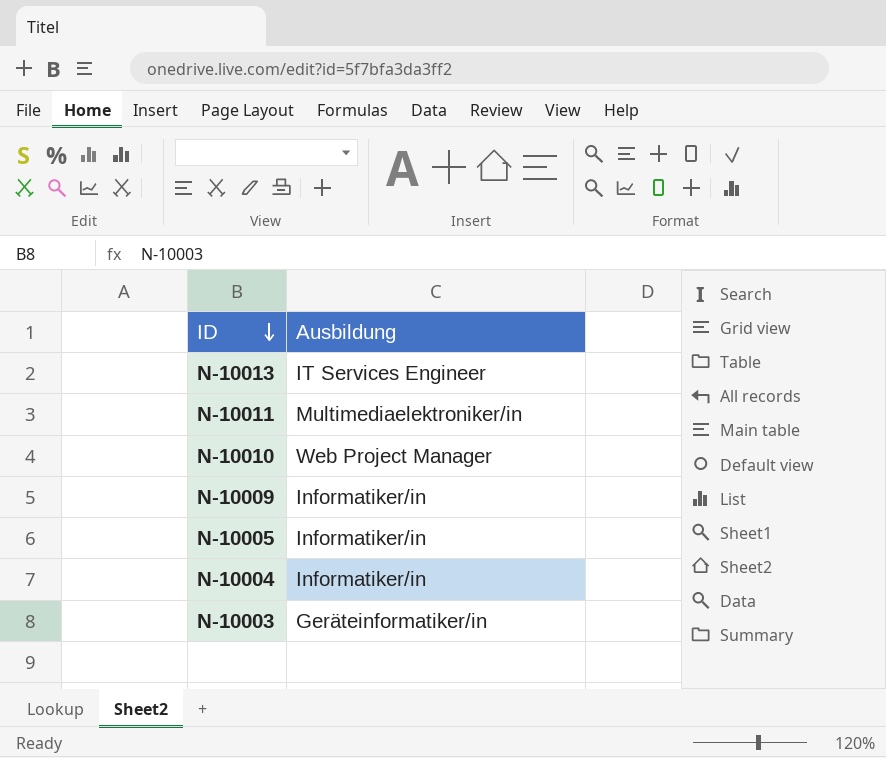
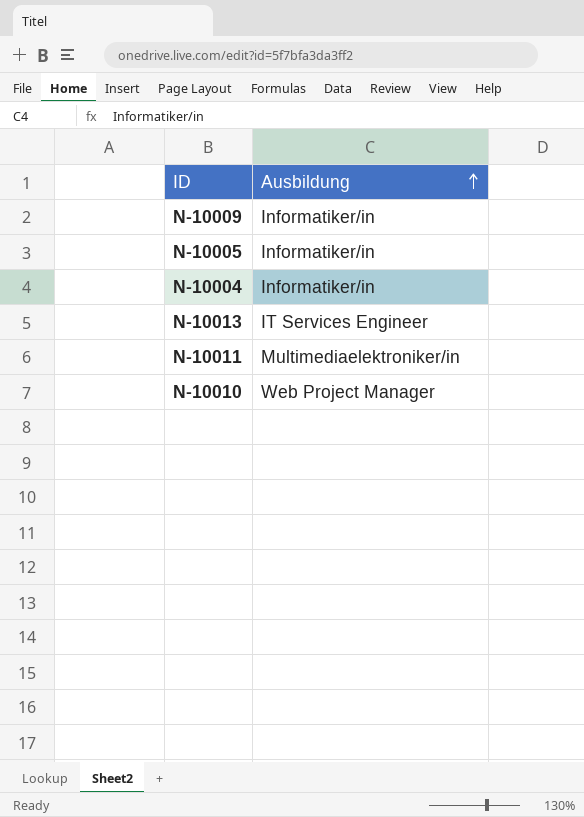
row order: ID descending -> Ausbildung ascending
row N-10003: Geräteinformatiker/in -> none

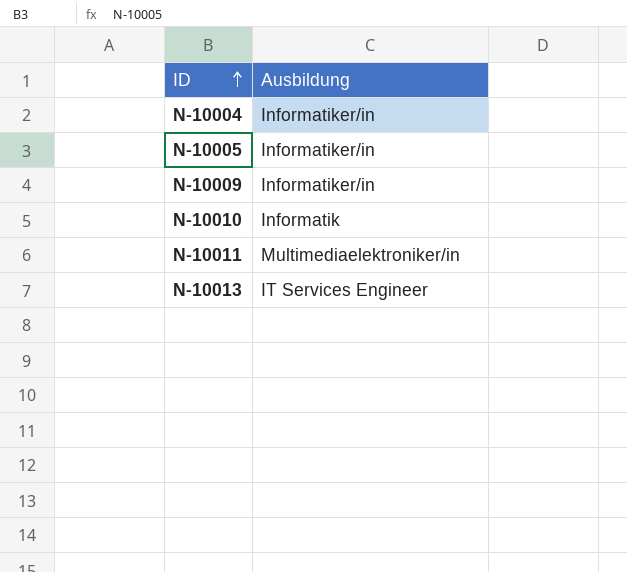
row order: Ausbildung ascending -> ID ascending
N-10010 | Ausbildung: Web Project Manager -> Informatik

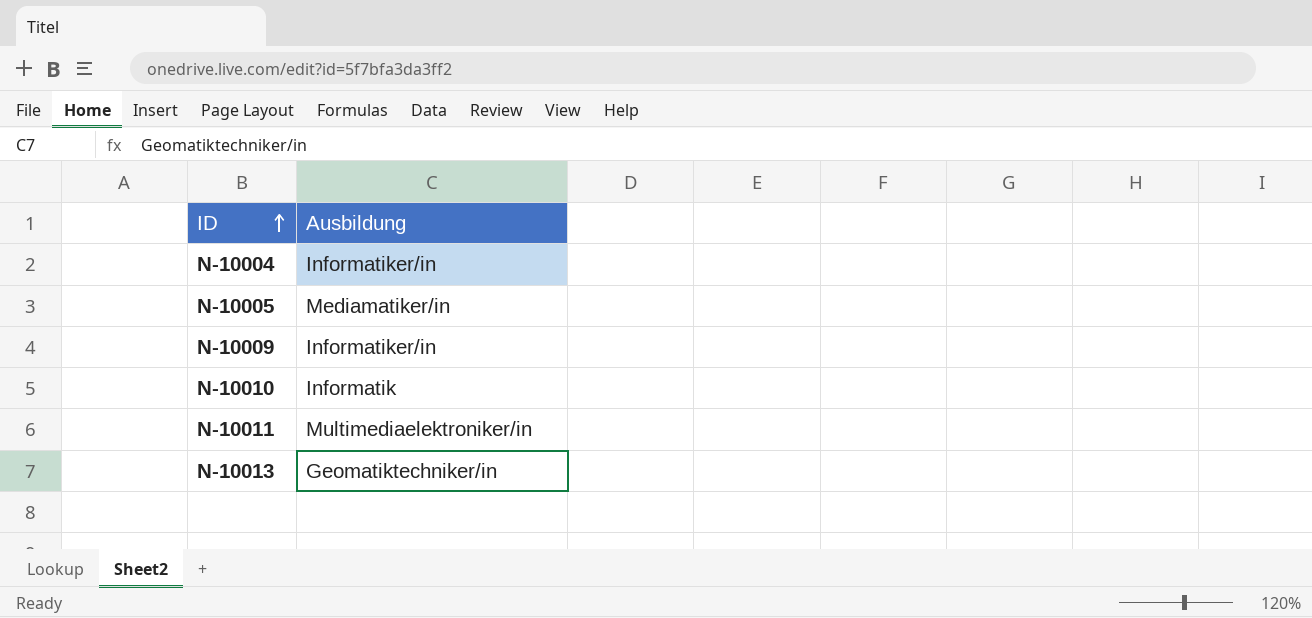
N-10005 | Ausbildung: Informatiker/in -> Mediamatiker/in
N-10013 | Ausbildung: IT Services Engineer -> Geomatiktechniker/in

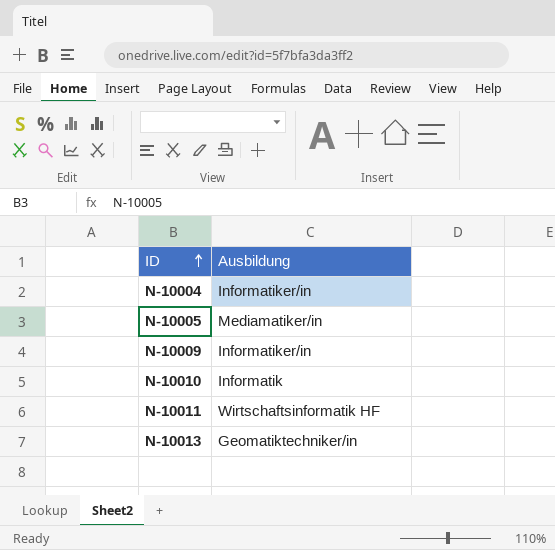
N-10011 | Ausbildung: Multimediaelektroniker/in -> Wirtschaftsinformatik HF

